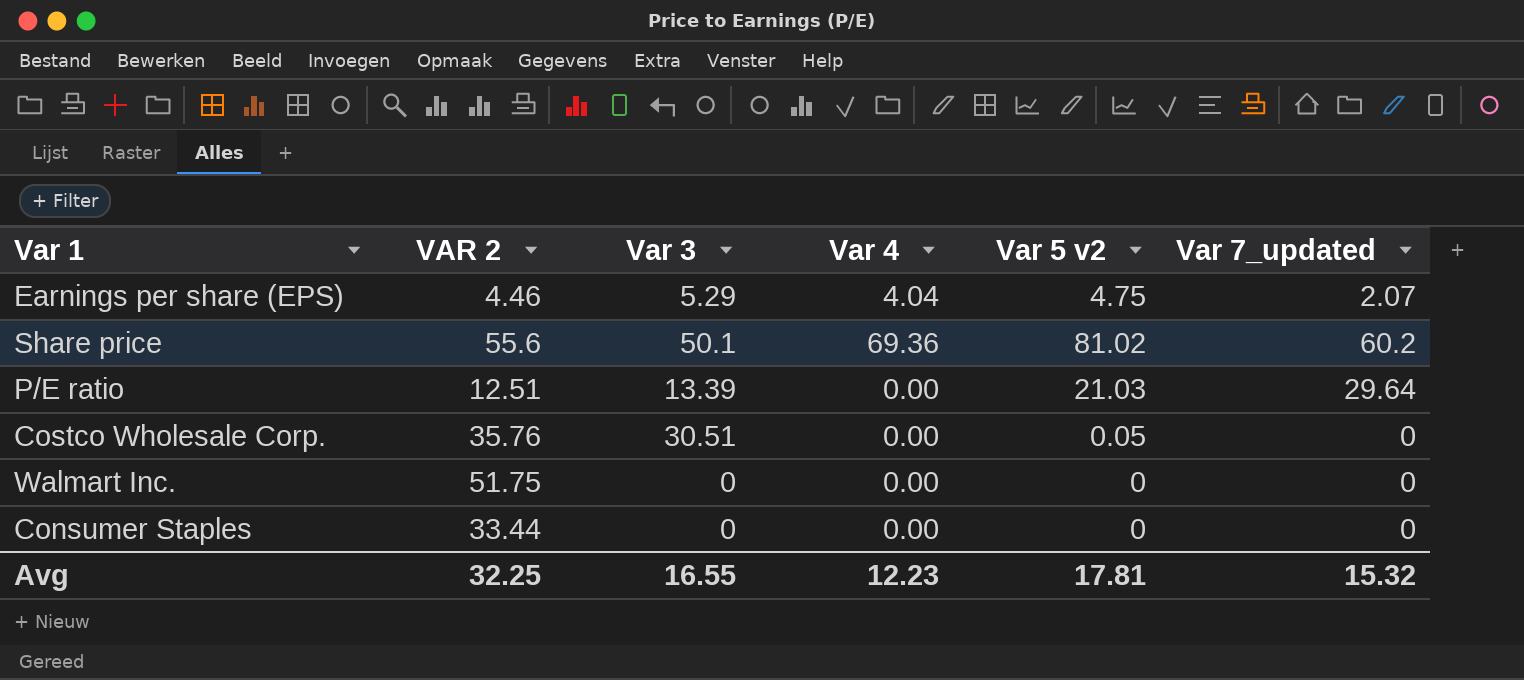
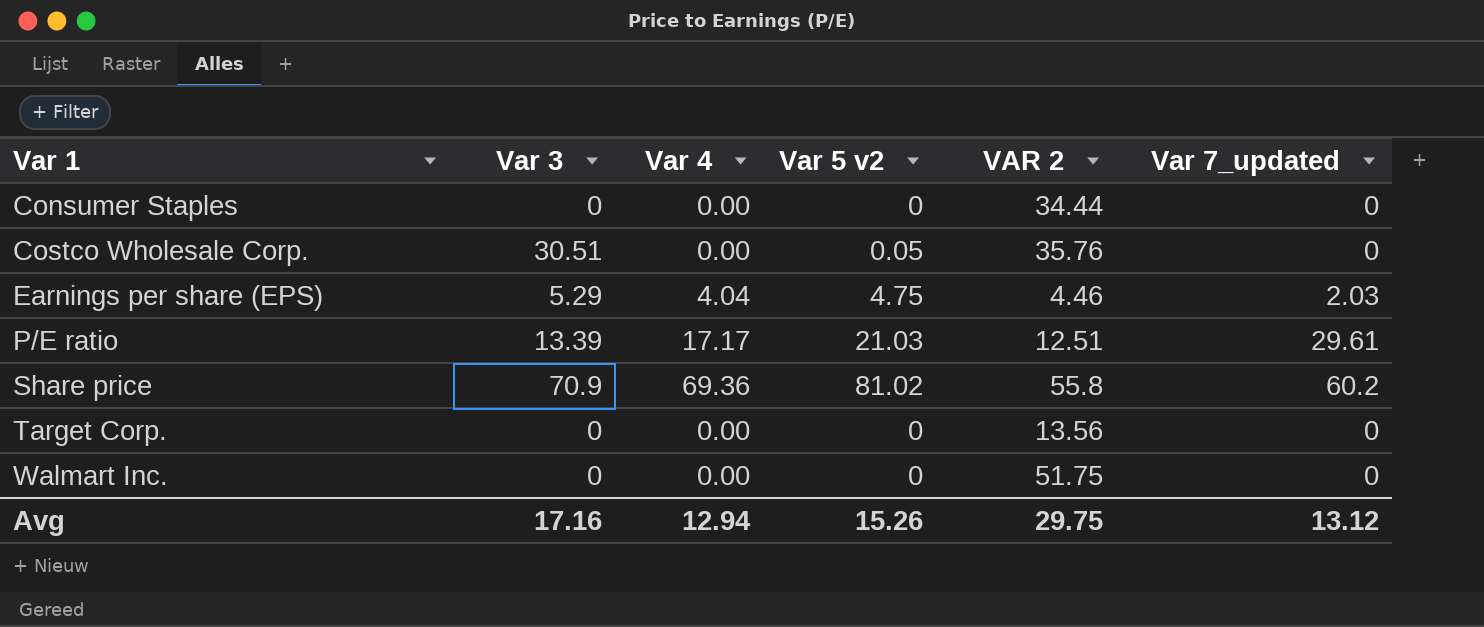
row order: none -> Var 1 ascending
column VAR 2 | position: 2 -> 5
Consumer Staples | VAR 2: 33.44 -> 34.44
Earnings per share (EPS) | Var 7_updated: 2.07 -> 2.03
P/E ratio | Var 4: 0.00 -> 17.17
P/E ratio | Var 7_updated: 29.64 -> 29.61
Share price | Var 3: 50.1 -> 70.9
Share price | VAR 2: 55.6 -> 55.8
row Target Corp.: none -> 0 | 0.00 | 0 | 13.56 | 0
Avg | Var 3: 16.55 -> 17.16
Avg | Var 4: 12.23 -> 12.94
Avg | Var 5 v2: 17.81 -> 15.26
Avg | VAR 2: 32.25 -> 29.75
Avg | Var 7_updated: 15.32 -> 13.12

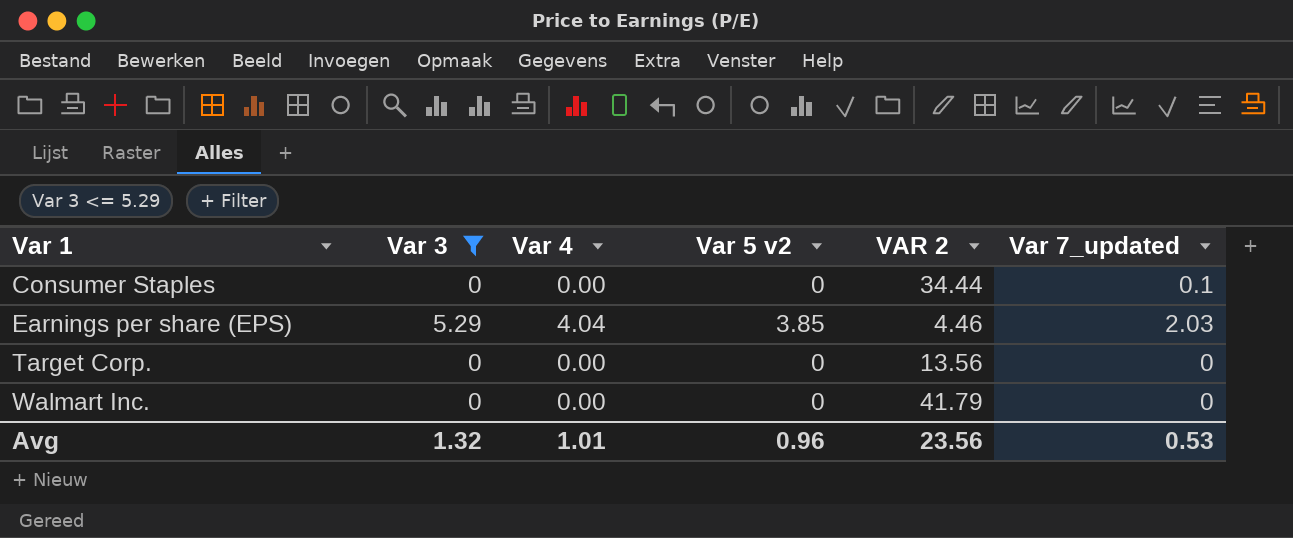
filter: none -> Var 3 <= 5.29
Consumer Staples | Var 7_updated: 0 -> 0.1
Earnings per share (EPS) | Var 5 v2: 4.75 -> 3.85
Walmart Inc. | VAR 2: 51.75 -> 41.79
Avg | Var 3: 17.16 -> 1.32
Avg | Var 4: 12.94 -> 1.01
Avg | Var 5 v2: 15.26 -> 0.96
Avg | VAR 2: 29.75 -> 23.56
Avg | Var 7_updated: 13.12 -> 0.53

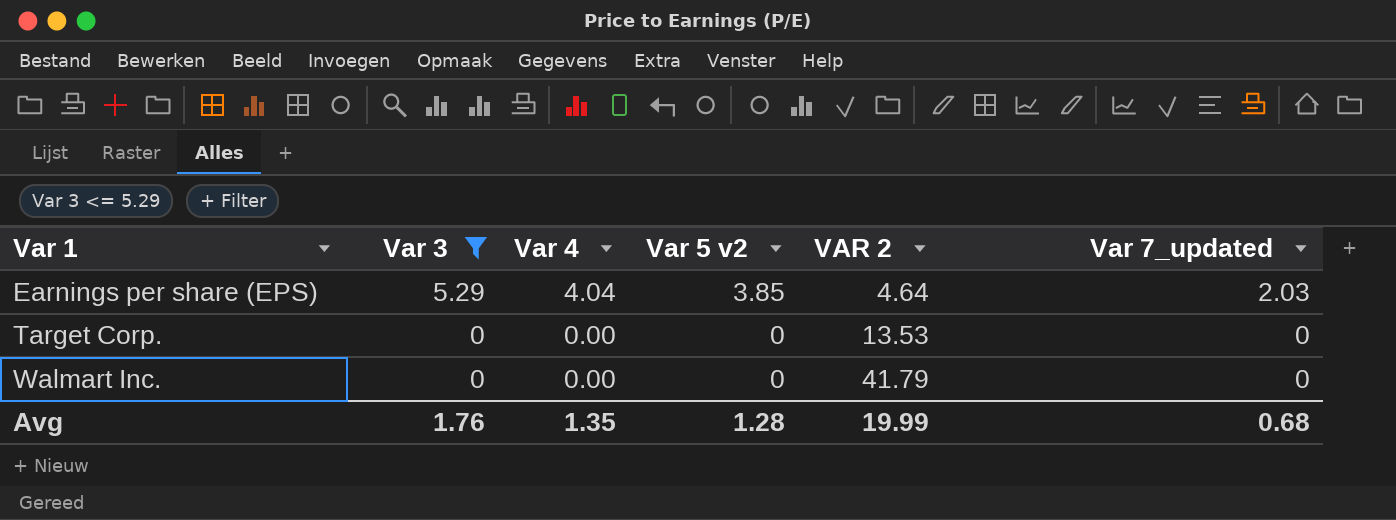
row Consumer Staples: 0 | 0.00 | 0 | 34.44 | 0.1 -> none
Earnings per share (EPS) | VAR 2: 4.46 -> 4.64
Target Corp. | VAR 2: 13.56 -> 13.53
Avg | Var 3: 1.32 -> 1.76
Avg | Var 4: 1.01 -> 1.35
Avg | Var 5 v2: 0.96 -> 1.28
Avg | VAR 2: 23.56 -> 19.99
Avg | Var 7_updated: 0.53 -> 0.68

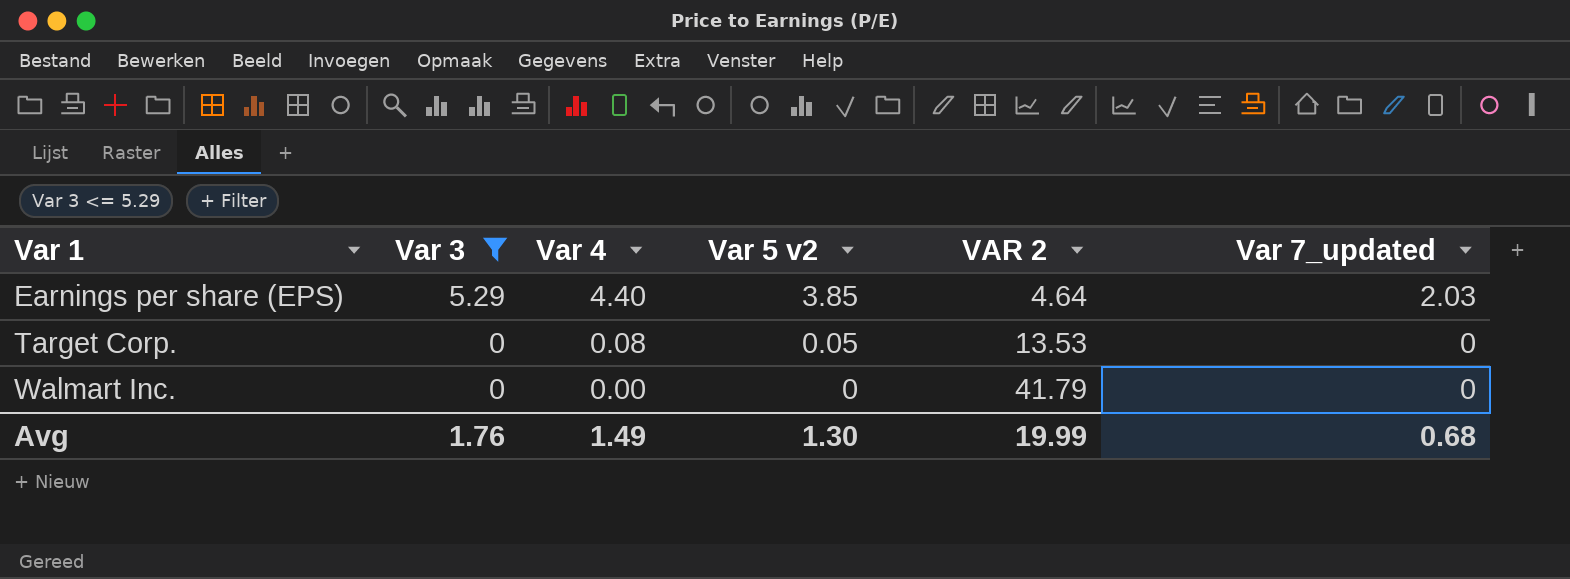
Earnings per share (EPS) | Var 4: 4.04 -> 4.40
Target Corp. | Var 4: 0.00 -> 0.08
Target Corp. | Var 5 v2: 0 -> 0.05
Avg | Var 4: 1.35 -> 1.49
Avg | Var 5 v2: 1.28 -> 1.30

